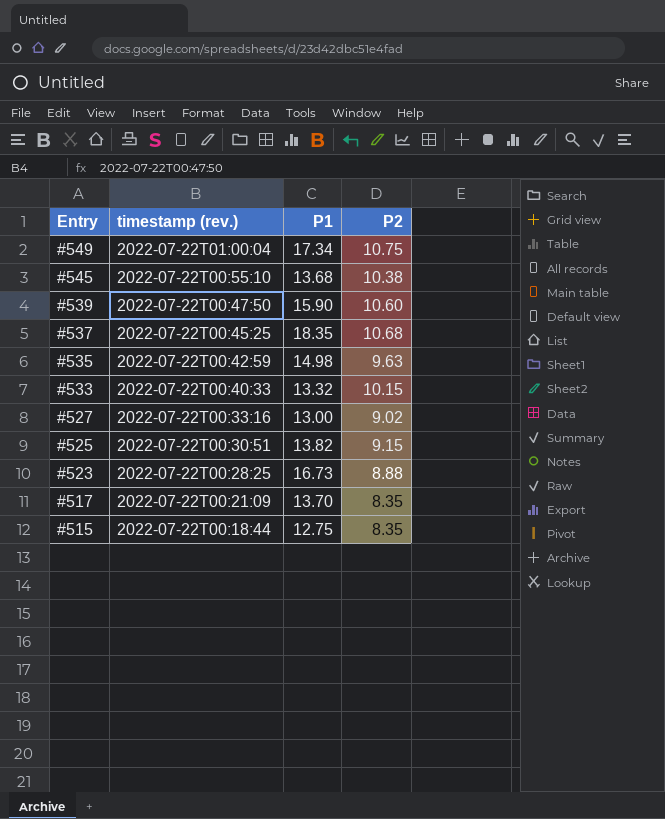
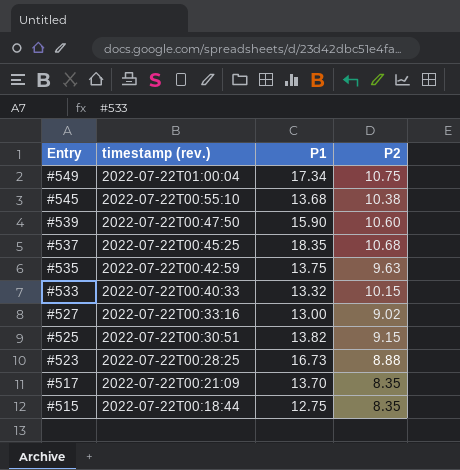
#535 | P1: 14.98 -> 13.75

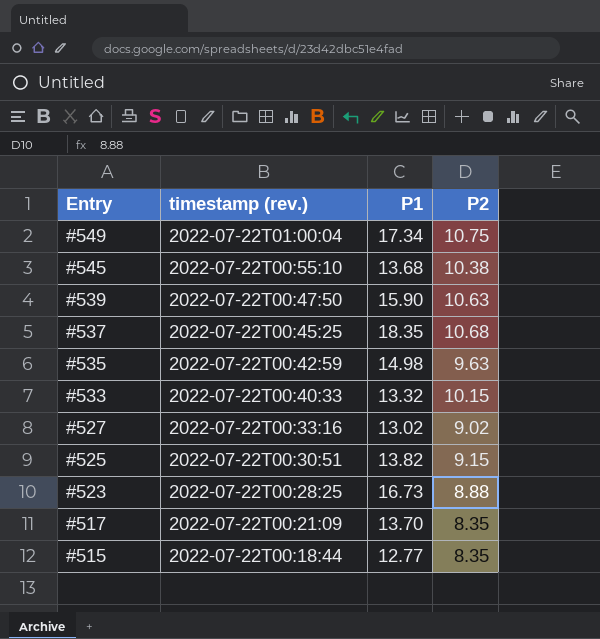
#539 | P2: 10.60 -> 10.63
#535 | P1: 13.75 -> 14.98
#527 | P1: 13.00 -> 13.02
#515 | P1: 12.75 -> 12.77

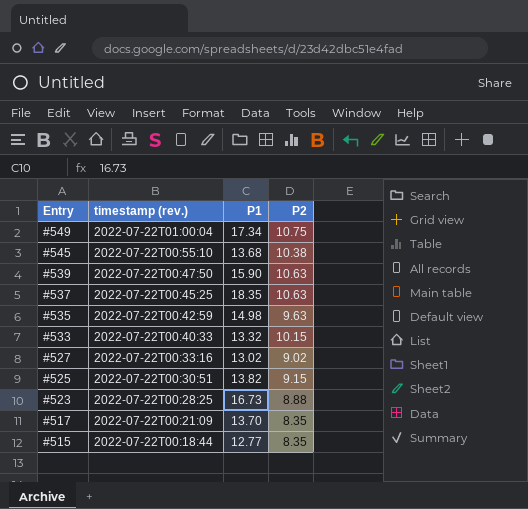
#537 | P2: 10.68 -> 10.63

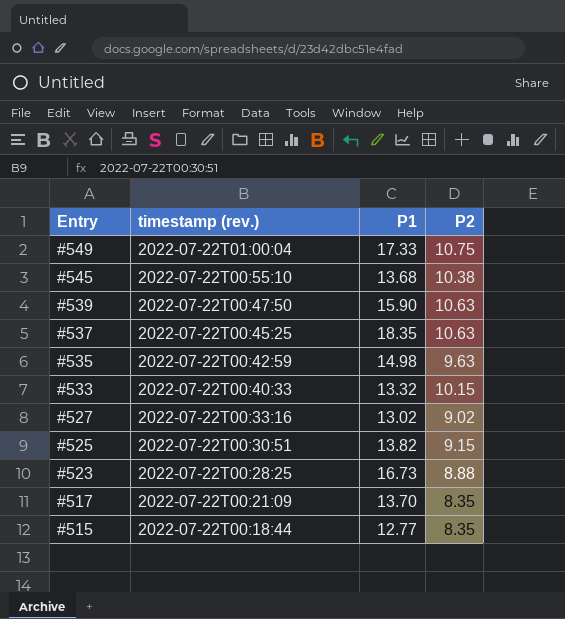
#549 | P1: 17.34 -> 17.33

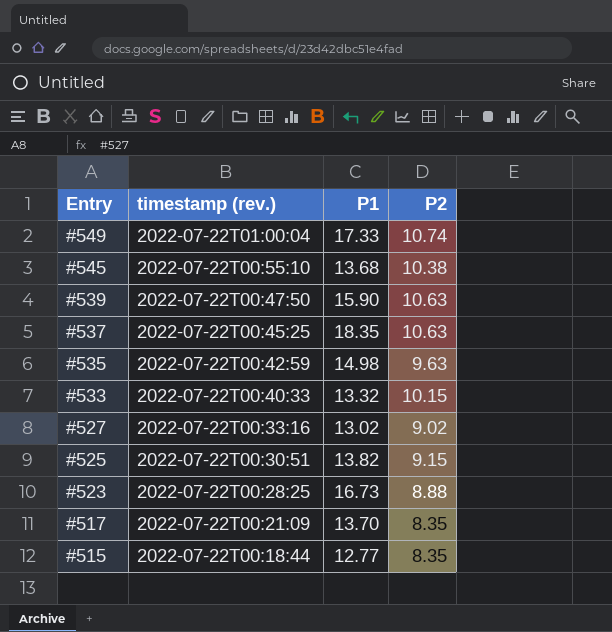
#549 | P2: 10.75 -> 10.74

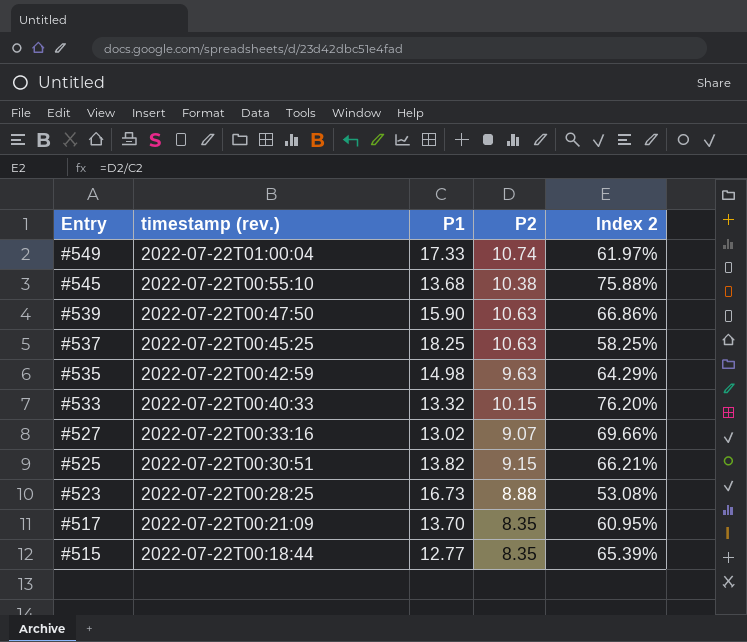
column Index 2 | formula: none -> [P2] / [P1]
#537 | P1: 18.35 -> 18.25
#527 | P2: 9.02 -> 9.07

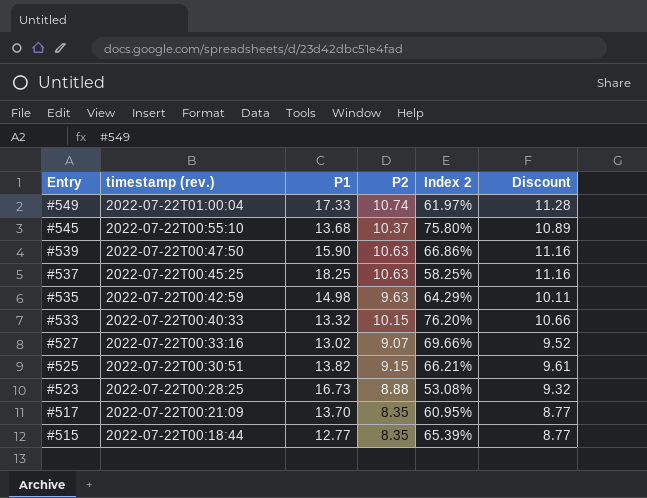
column Discount | formula: none -> [P2] * 1.05
#545 | P2: 10.38 -> 10.37
#545 | Index 2: 75.88% -> 75.80%

